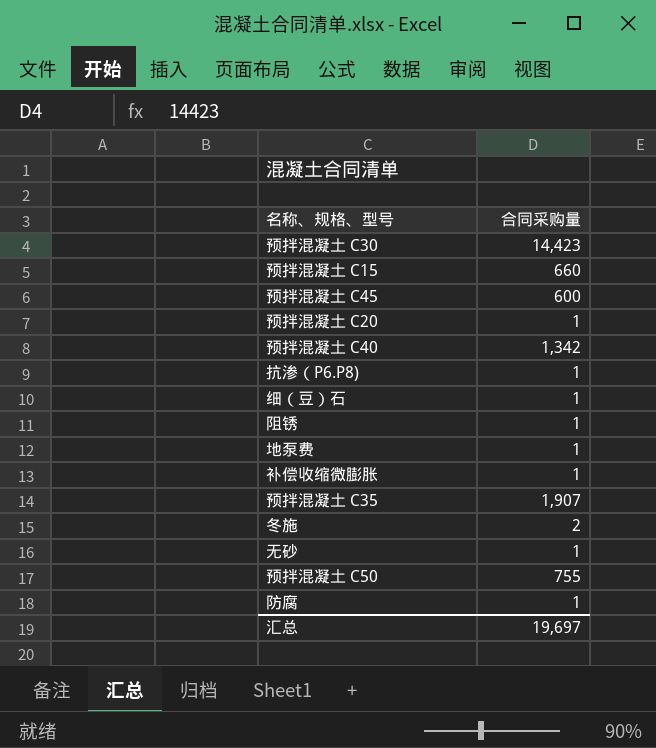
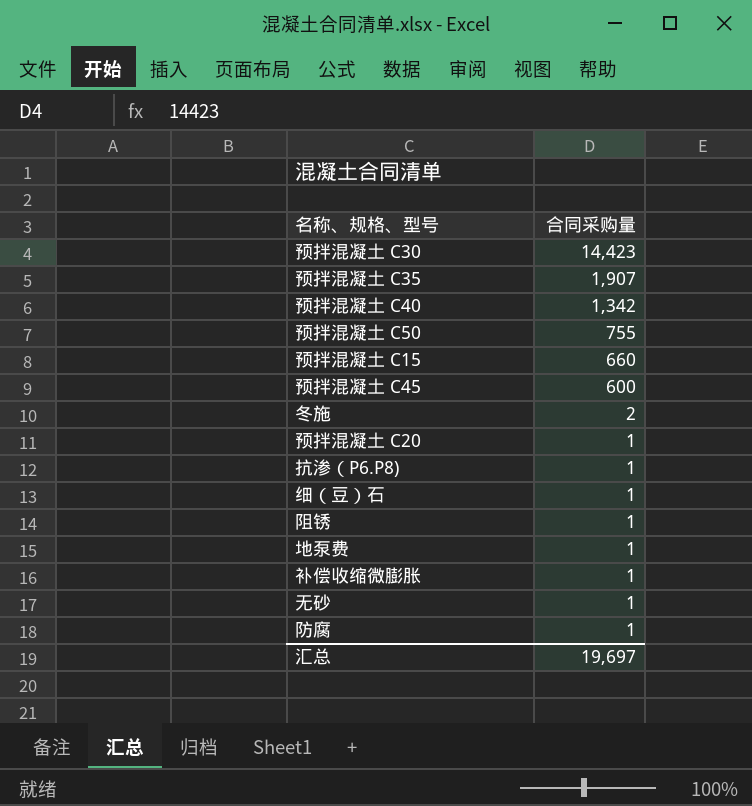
row order: none -> 合同采购量 descending

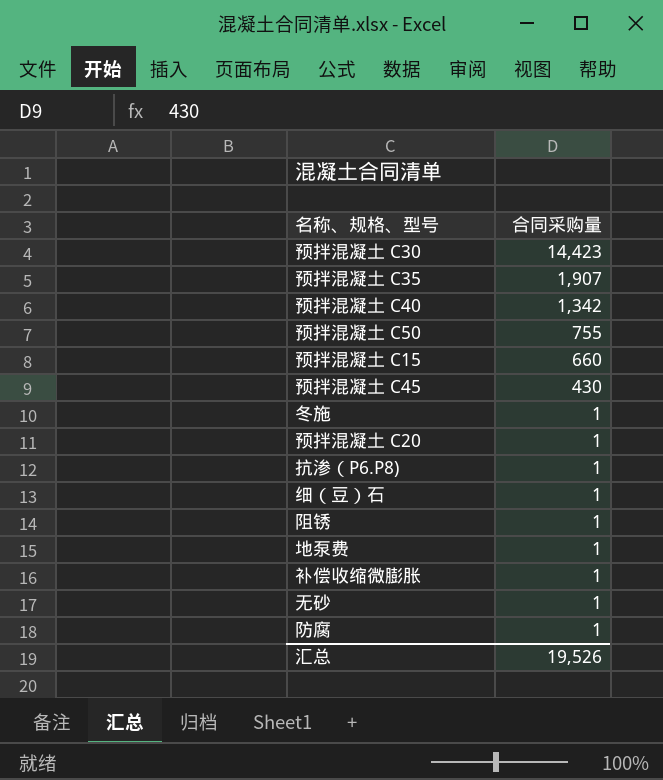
预拌混凝土 C45 | 合同采购量: 600 -> 430
冬施 | 合同采购量: 2 -> 1
汇总 | 合同采购量: 19,697 -> 19,526

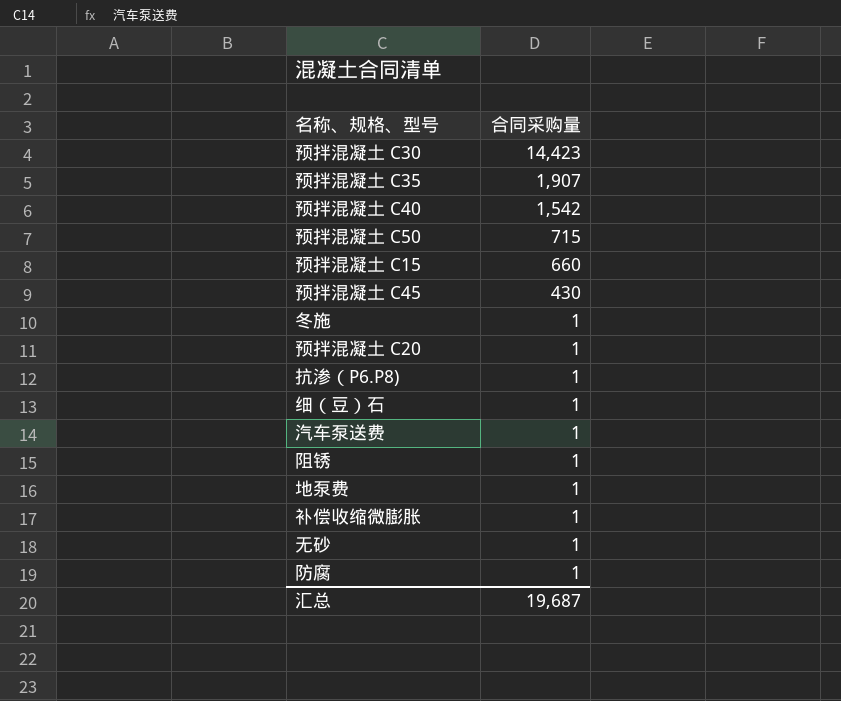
预拌混凝土 C40 | 合同采购量: 1,342 -> 1,542
预拌混凝土 C50 | 合同采购量: 755 -> 715
row 汽车泵送费: none -> 1
汇总 | 合同采购量: 19,526 -> 19,687

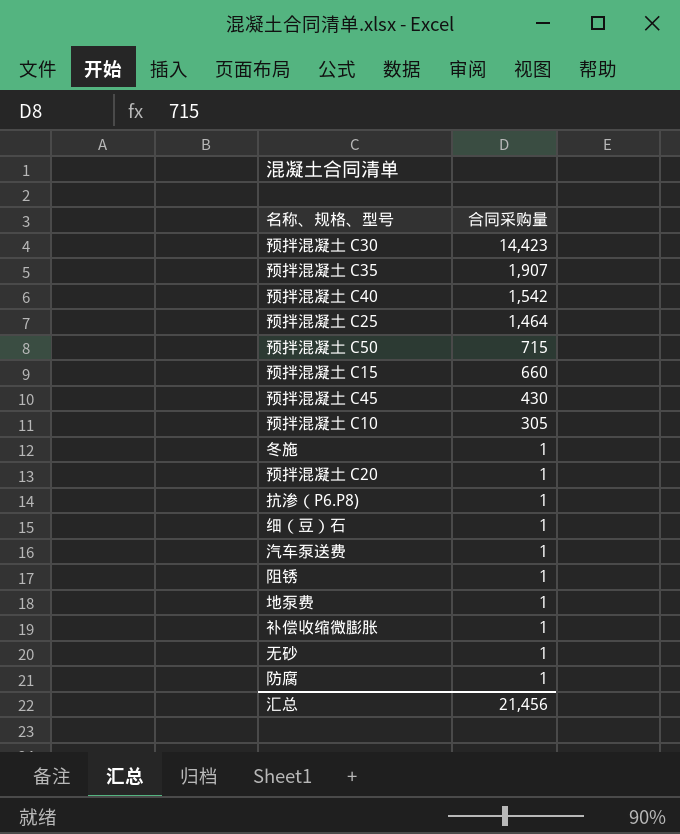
row 预拌混凝土 C25: none -> 1,464
row 预拌混凝土 C10: none -> 305
汇总 | 合同采购量: 19,687 -> 21,456

